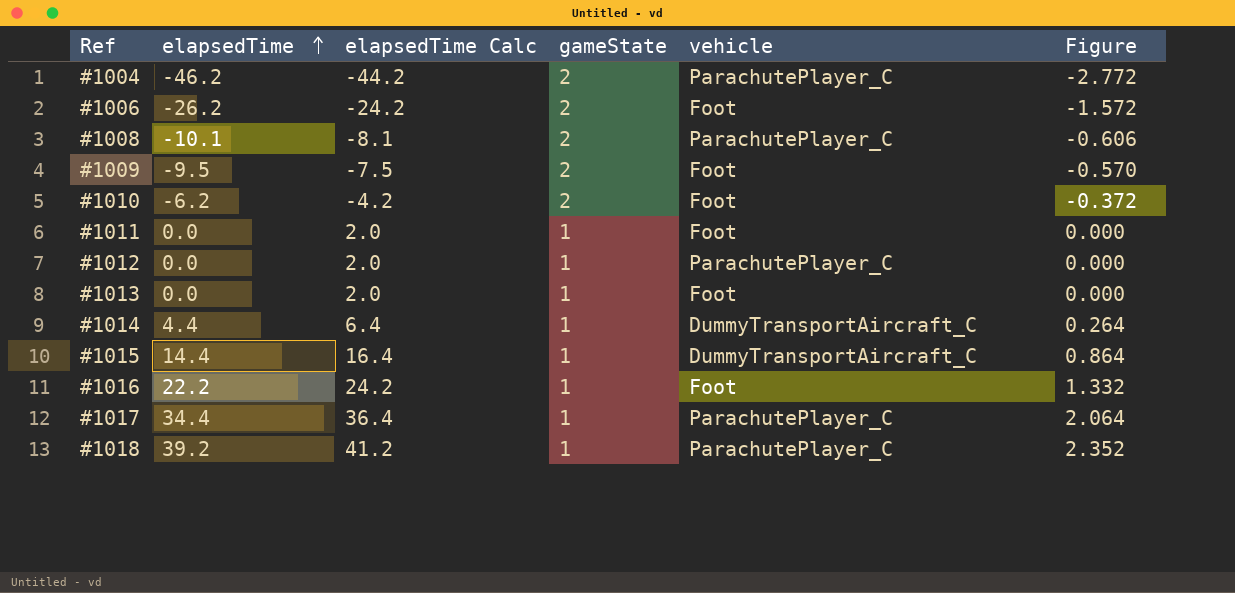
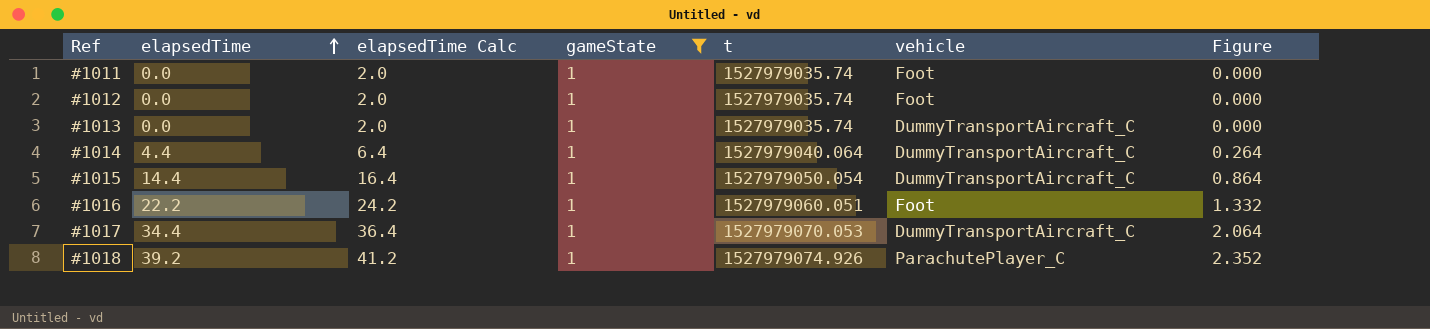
filter: none -> gameState = 1
column t | position: none -> 5
#1012 | vehicle: ParachutePlayer_C -> Foot
#1013 | vehicle: Foot -> DummyTransportAircraft_C
#1017 | vehicle: ParachutePlayer_C -> DummyTransportAircraft_C

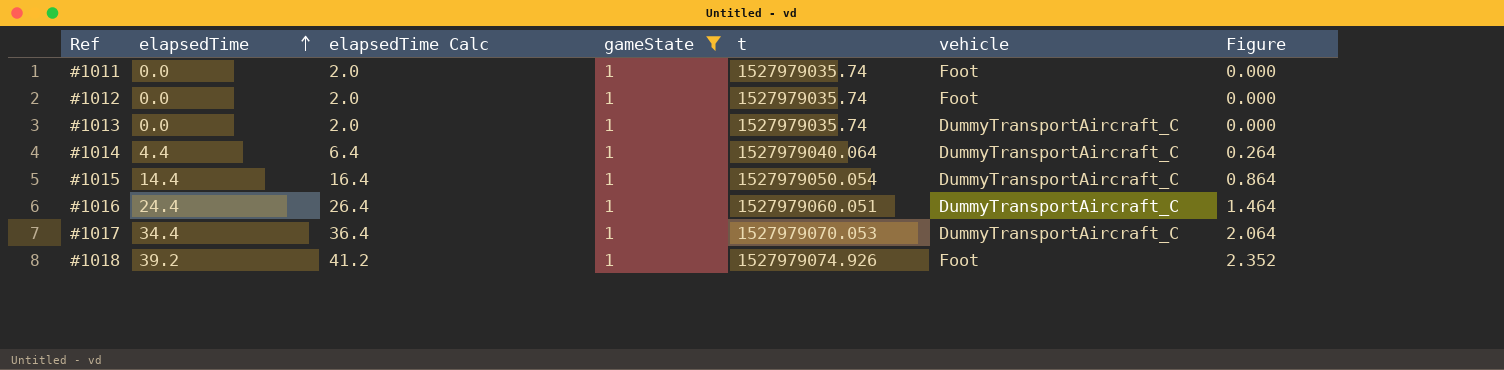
#1016 | elapsedTime: 22.2 -> 24.4
#1016 | elapsedTime Calc: 24.2 -> 26.4
#1016 | vehicle: Foot -> DummyTransportAircraft_C
#1016 | Figure: 1.332 -> 1.464
#1018 | vehicle: ParachutePlayer_C -> Foot

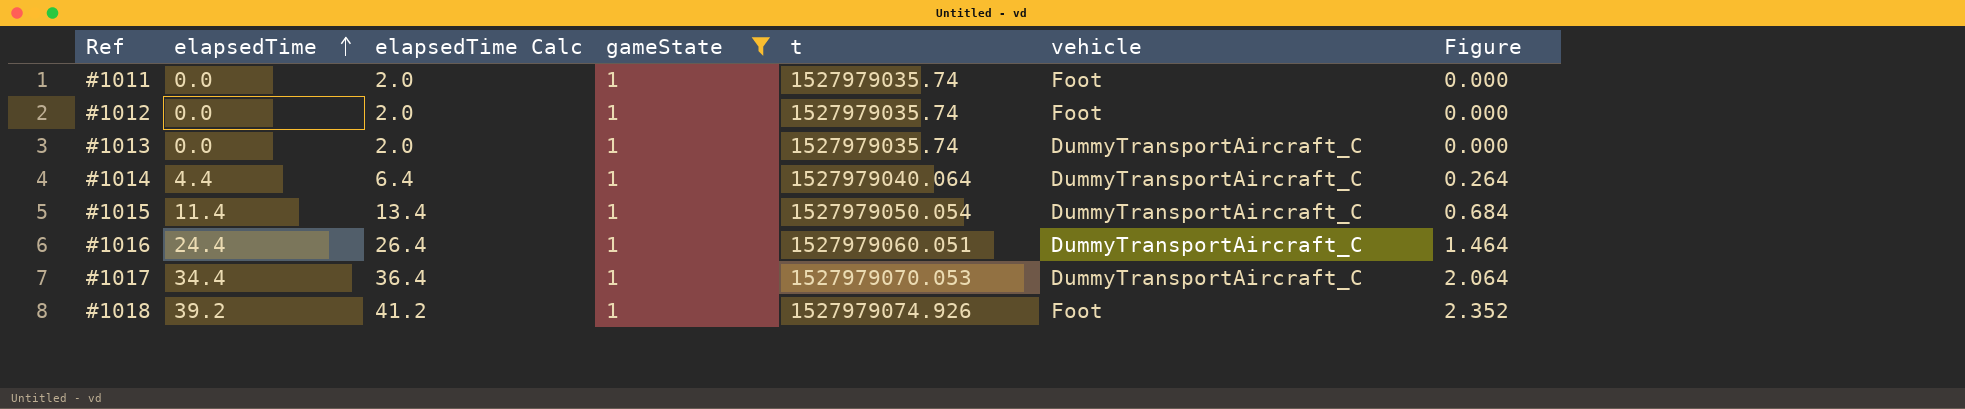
#1015 | elapsedTime: 14.4 -> 11.4
#1015 | elapsedTime Calc: 16.4 -> 13.4
#1015 | Figure: 0.864 -> 0.684

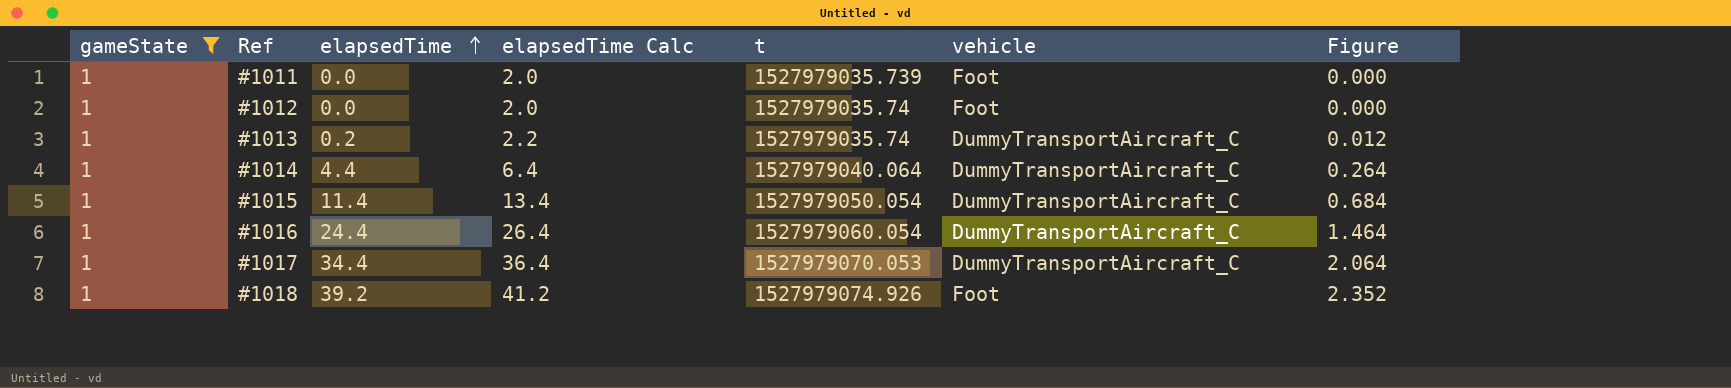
column gameState | position: 4 -> 1
#1011 | t: 1527979035.74 -> 1527979035.739
#1013 | elapsedTime: 0.0 -> 0.2
#1013 | elapsedTime Calc: 2.0 -> 2.2
#1013 | Figure: 0.000 -> 0.012
#1016 | t: 1527979060.051 -> 1527979060.054

